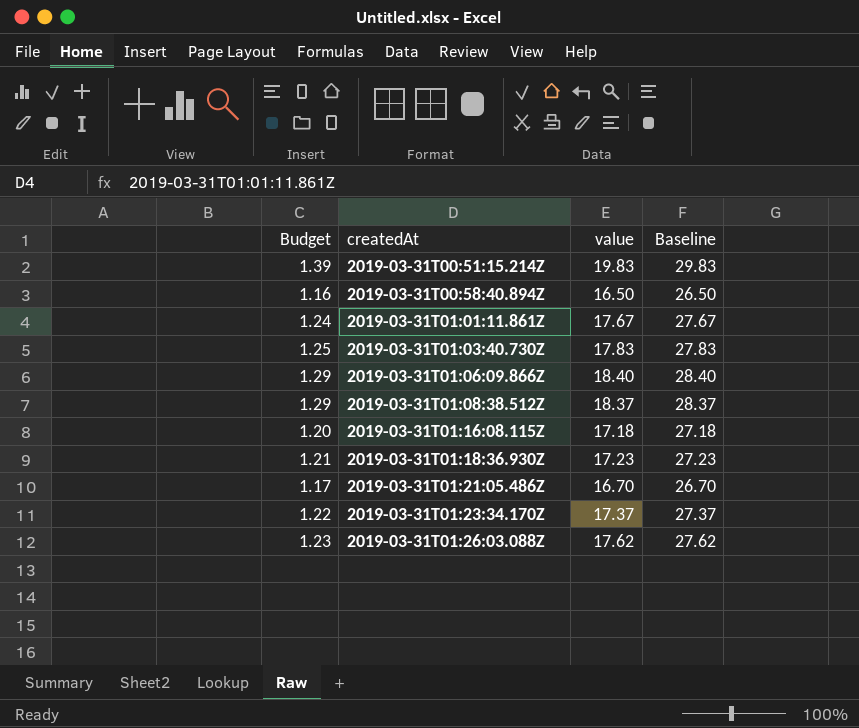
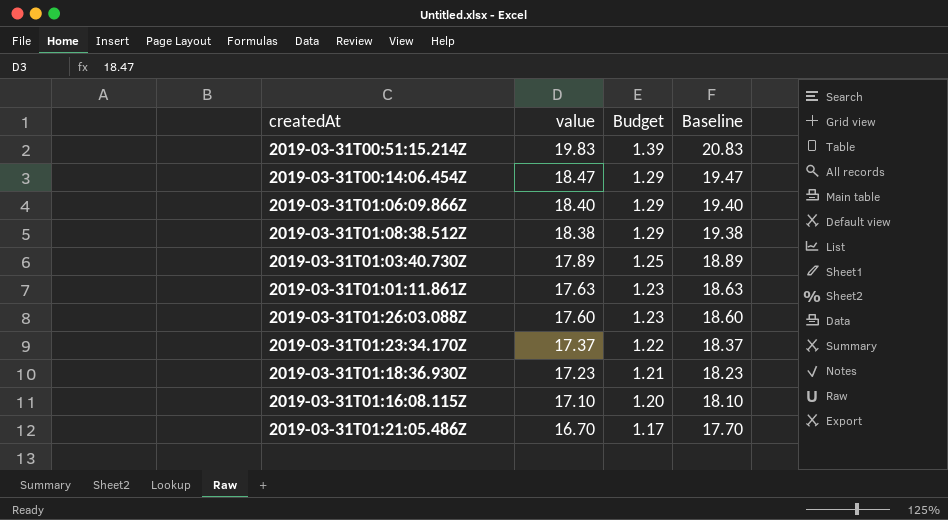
row order: createdAt ascending -> value descending
column Budget | position: 1 -> 3
column Baseline | formula: [value] + 10 -> [value] + 1
row 2019-03-31T00:58:40.894Z: 1.16 | 16.50 | 26.50 -> none
row 2019-03-31T00:14:06.454Z: none -> 18.47 | 1.29 | 19.47
2019-03-31T01:08:38.512Z | value: 18.37 -> 18.38
2019-03-31T01:03:40.730Z | value: 17.83 -> 17.89
2019-03-31T01:01:11.861Z | value: 17.67 -> 17.63
2019-03-31T01:01:11.861Z | Budget: 1.24 -> 1.23
2019-03-31T01:26:03.088Z | value: 17.62 -> 17.60
2019-03-31T01:16:08.115Z | value: 17.18 -> 17.10

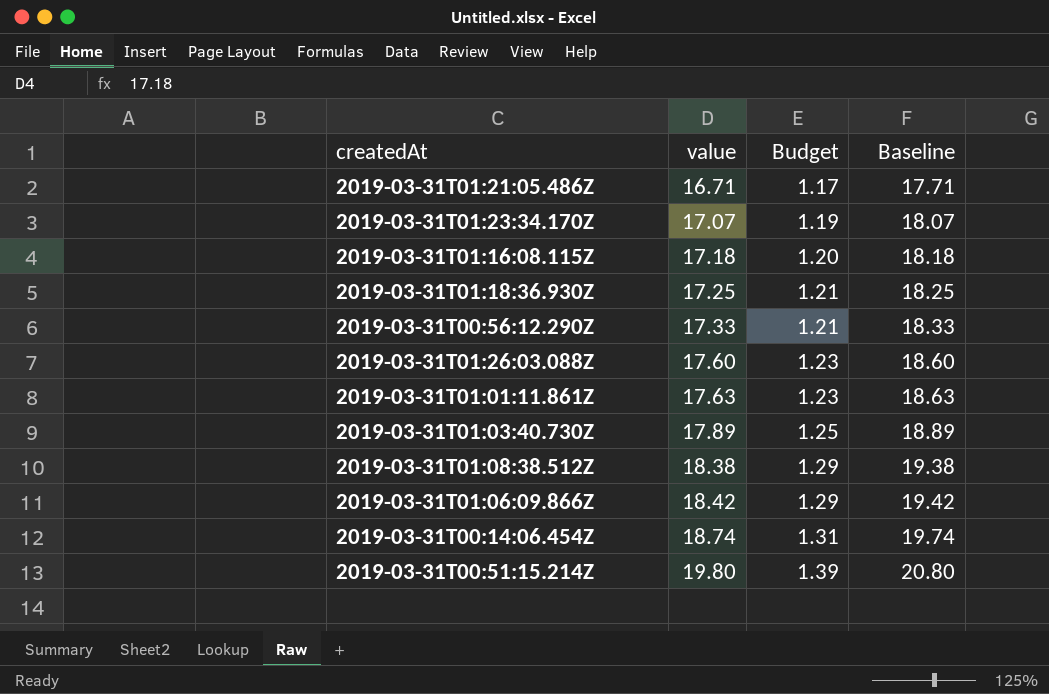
row order: value descending -> value ascending
2019-03-31T01:21:05.486Z | value: 16.70 -> 16.71
2019-03-31T01:21:05.486Z | Baseline: 17.70 -> 17.71
2019-03-31T01:23:34.170Z | value: 17.37 -> 17.07
2019-03-31T01:23:34.170Z | Budget: 1.22 -> 1.19
2019-03-31T01:23:34.170Z | Baseline: 18.37 -> 18.07
2019-03-31T01:16:08.115Z | value: 17.10 -> 17.18
2019-03-31T01:16:08.115Z | Baseline: 18.10 -> 18.18
2019-03-31T01:18:36.930Z | value: 17.23 -> 17.25
2019-03-31T01:18:36.930Z | Baseline: 18.23 -> 18.25
row 2019-03-31T00:56:12.290Z: none -> 17.33 | 1.21 | 18.33
2019-03-31T01:06:09.866Z | value: 18.40 -> 18.42
2019-03-31T01:06:09.866Z | Baseline: 19.40 -> 19.42
2019-03-31T00:14:06.454Z | value: 18.47 -> 18.74
2019-03-31T00:14:06.454Z | Budget: 1.29 -> 1.31
2019-03-31T00:14:06.454Z | Baseline: 19.47 -> 19.74
2019-03-31T00:51:15.214Z | value: 19.83 -> 19.80
2019-03-31T00:51:15.214Z | Baseline: 20.83 -> 20.80

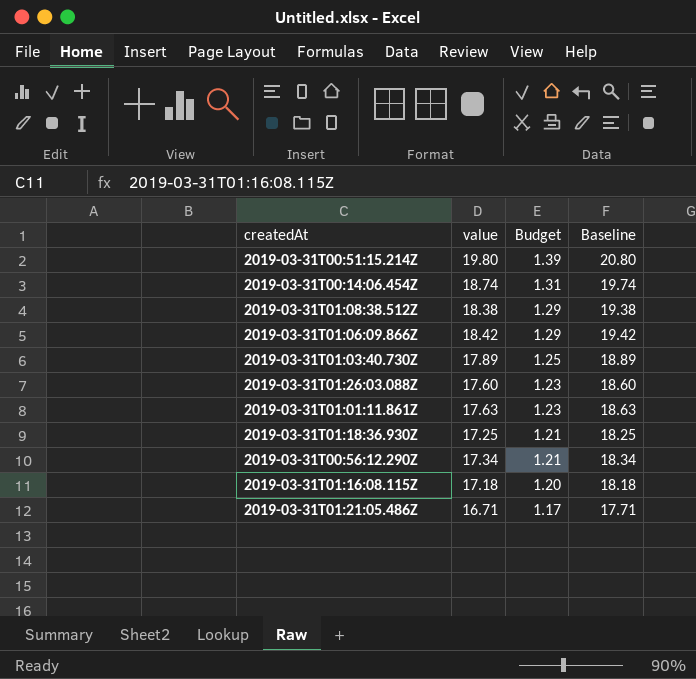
row order: value ascending -> Budget descending
row 2019-03-31T01:23:34.170Z: 17.07 | 1.19 | 18.07 -> none
2019-03-31T00:56:12.290Z | value: 17.33 -> 17.34
2019-03-31T00:56:12.290Z | Baseline: 18.33 -> 18.34

